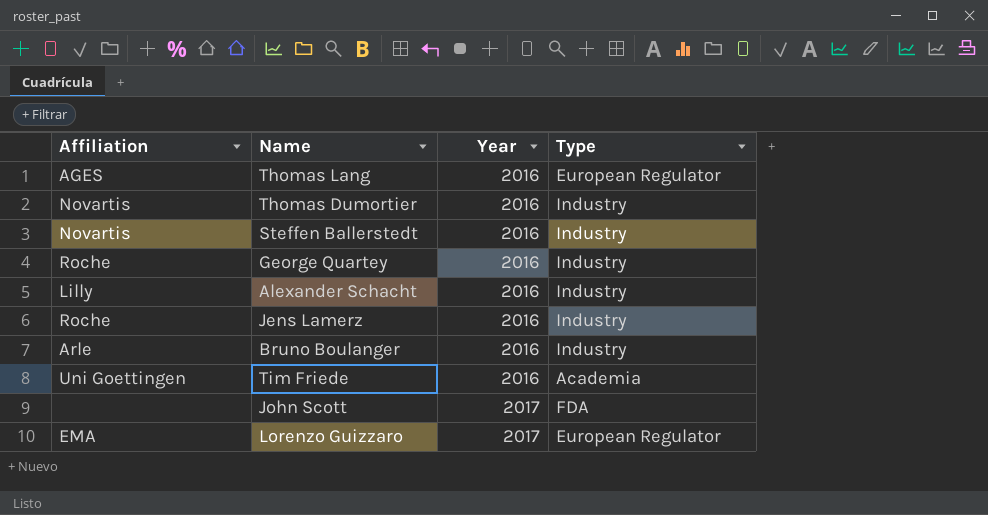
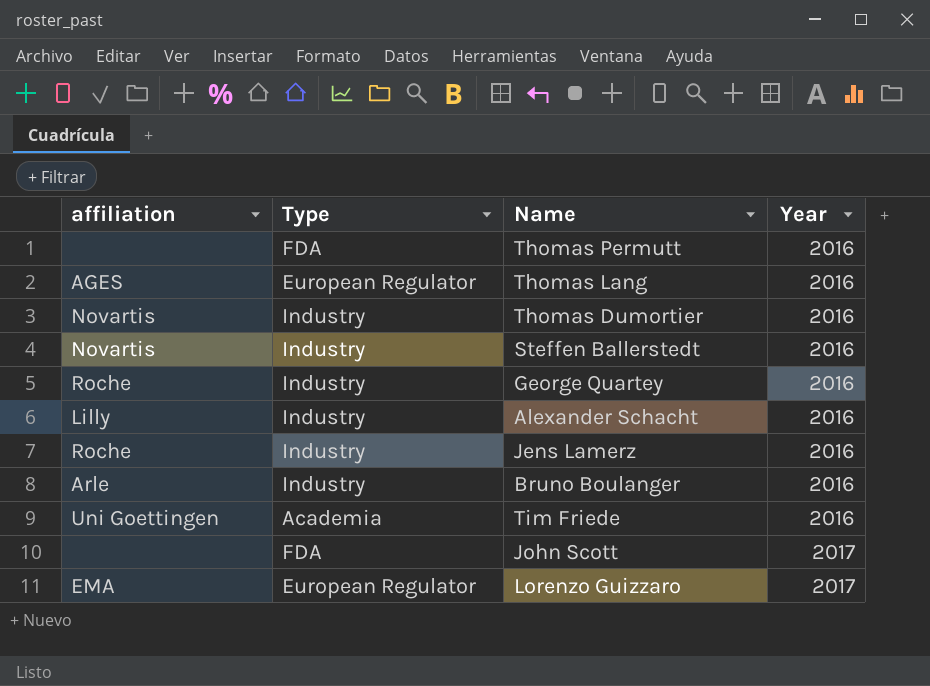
column name: Affiliation -> affiliation
column Type | position: 4 -> 2
row Thomas Permutt: none -> none | FDA | 2016

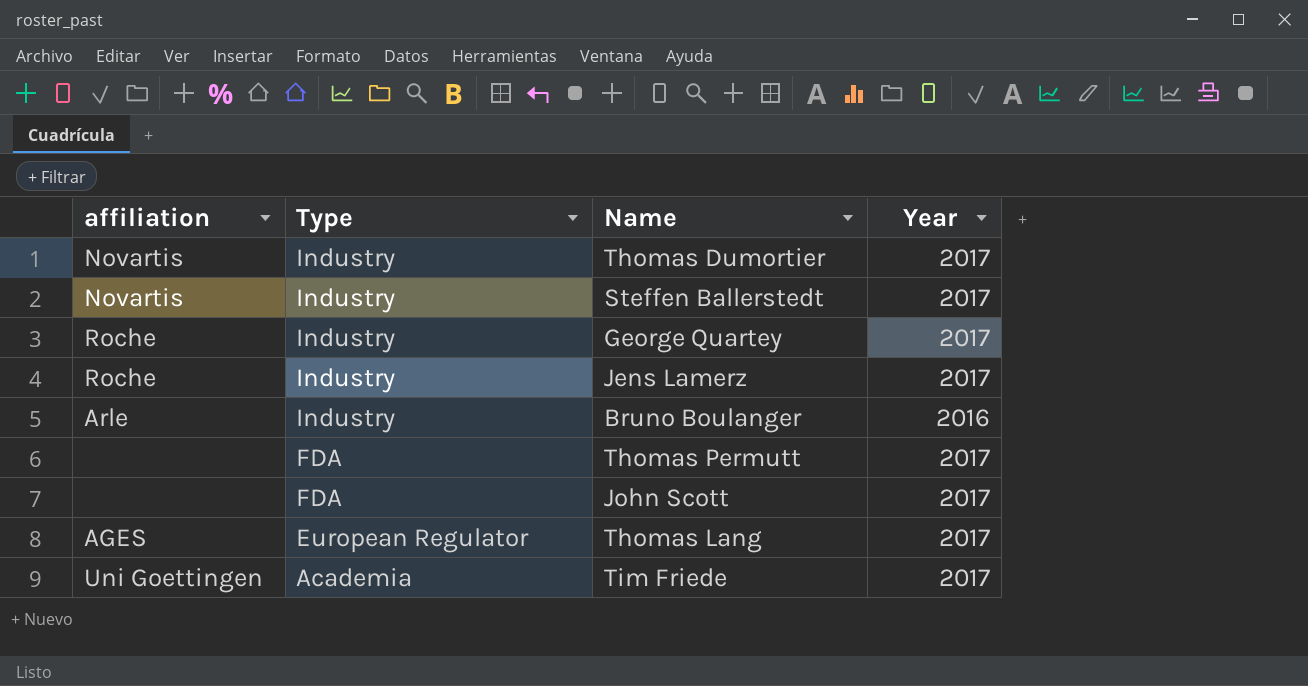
row order: Year ascending -> Type descending
row Alexander Schacht: Lilly | Industry | 2016 -> none
row Lorenzo Guizzaro: EMA | European Regulator | 2017 -> none
Thomas Dumortier | Year: 2016 -> 2017
Steffen Ballerstedt | Year: 2016 -> 2017
George Quartey | Year: 2016 -> 2017
Jens Lamerz | Year: 2016 -> 2017
Thomas Permutt | Year: 2016 -> 2017
Thomas Lang | Year: 2016 -> 2017
Tim Friede | Year: 2016 -> 2017

